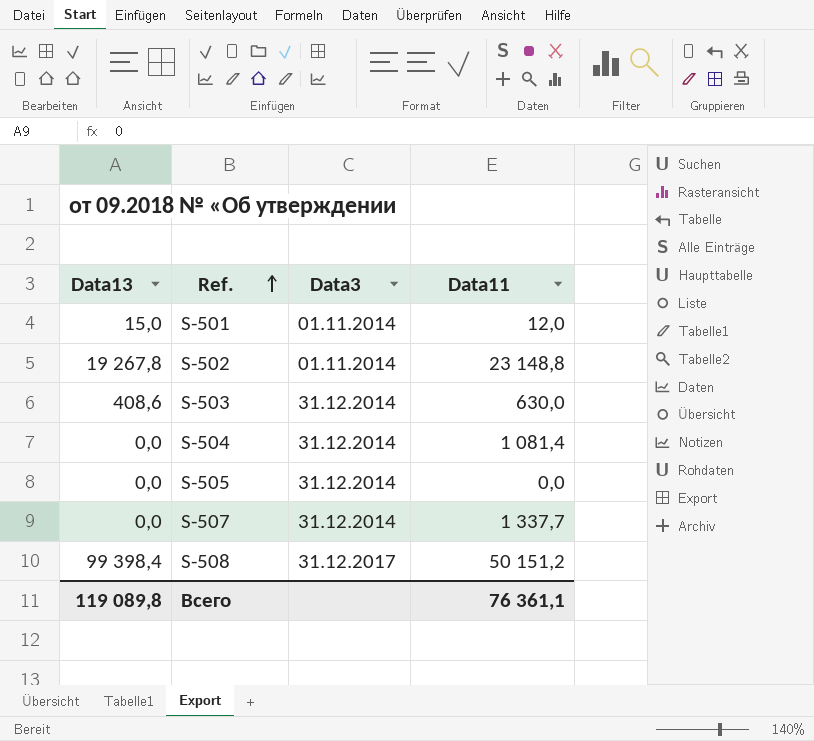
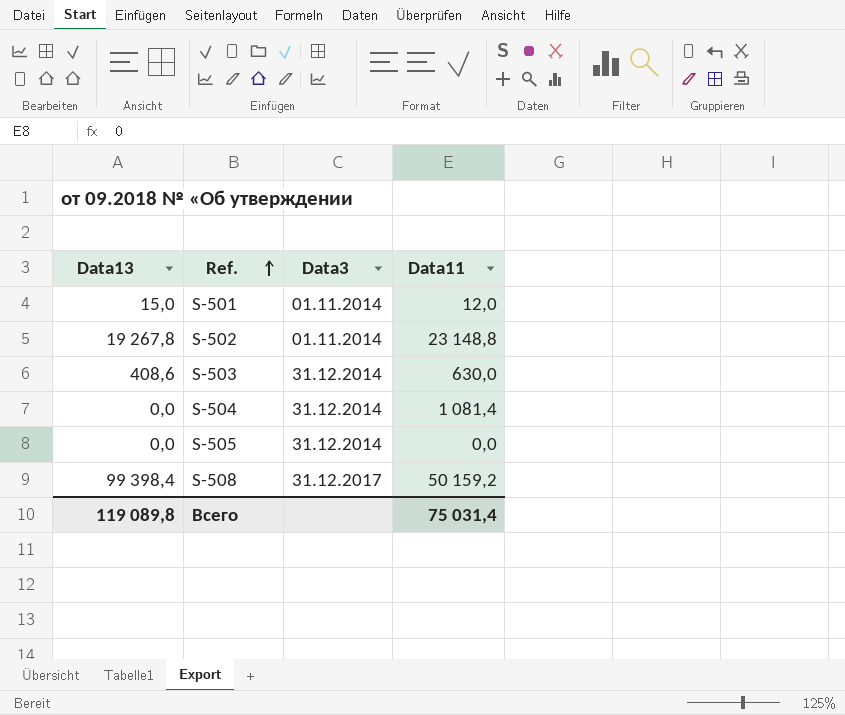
row S-507: 0,0 | 31.12.2014 | 1 337,7 -> none
S-508 | Data11: 50 151,2 -> 50 159,2
Всего | Data11: 76 361,1 -> 75 031,4

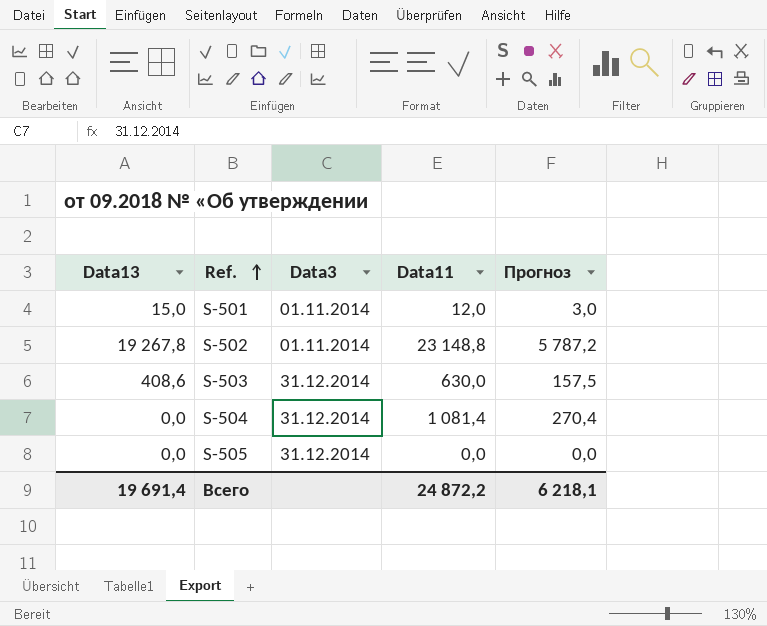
column Прогноз | formula: none -> [Data11] * 0,25
row S-508: 99 398,4 | 31.12.2017 | 50 159,2 -> none
Всего | Data13: 119 089,8 -> 19 691,4
Всего | Data11: 75 031,4 -> 24 872,2

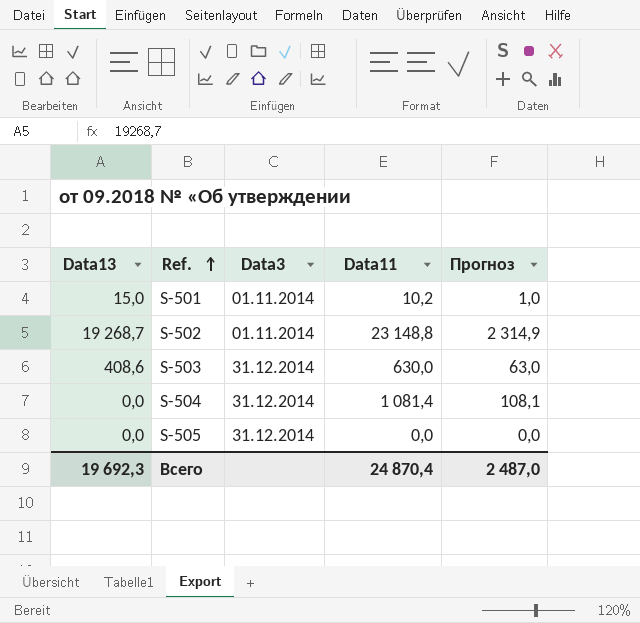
column Прогноз | formula: [Data11] * 0,25 -> [Data11] * 0,1
S-501 | Data11: 12,0 -> 10,2
S-502 | Data13: 19 267,8 -> 19 268,7
Всего | Data13: 19 691,4 -> 19 692,3
Всего | Data11: 24 872,2 -> 24 870,4
Всего | Прогноз: 6 218,1 -> 2 487,0

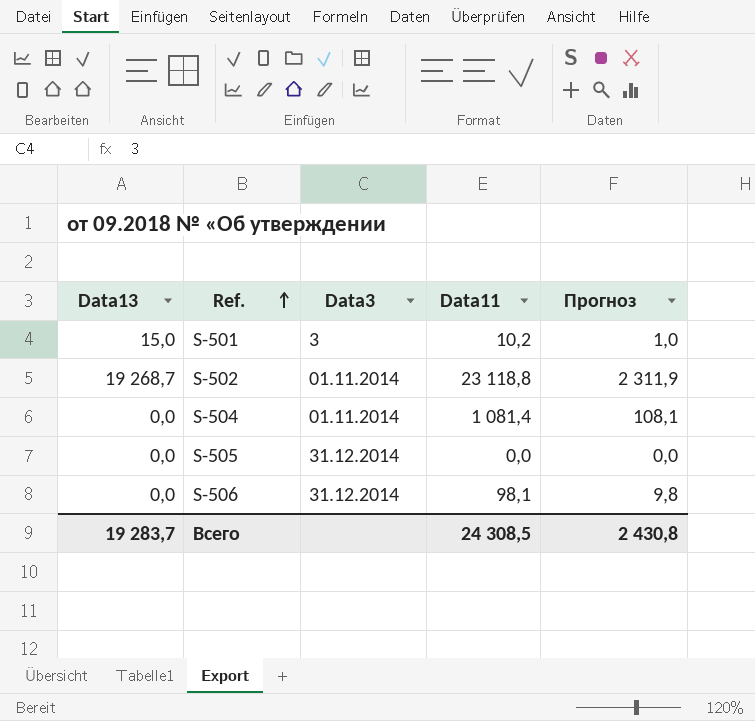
row S-503: 408,6 | 31.12.2014 | 630,0 | 63,0 -> none
S-501 | Data3: 01.11.2014 -> 3
S-502 | Data11: 23 148,8 -> 23 118,8
S-502 | Прогноз: 2 314,9 -> 2 311,9
S-504 | Data3: 31.12.2014 -> 01.11.2014
row S-506: none -> 0,0 | 31.12.2014 | 98,1 | 9,8
Всего | Data13: 19 692,3 -> 19 283,7
Всего | Data11: 24 870,4 -> 24 308,5
Всего | Прогноз: 2 487,0 -> 2 430,8

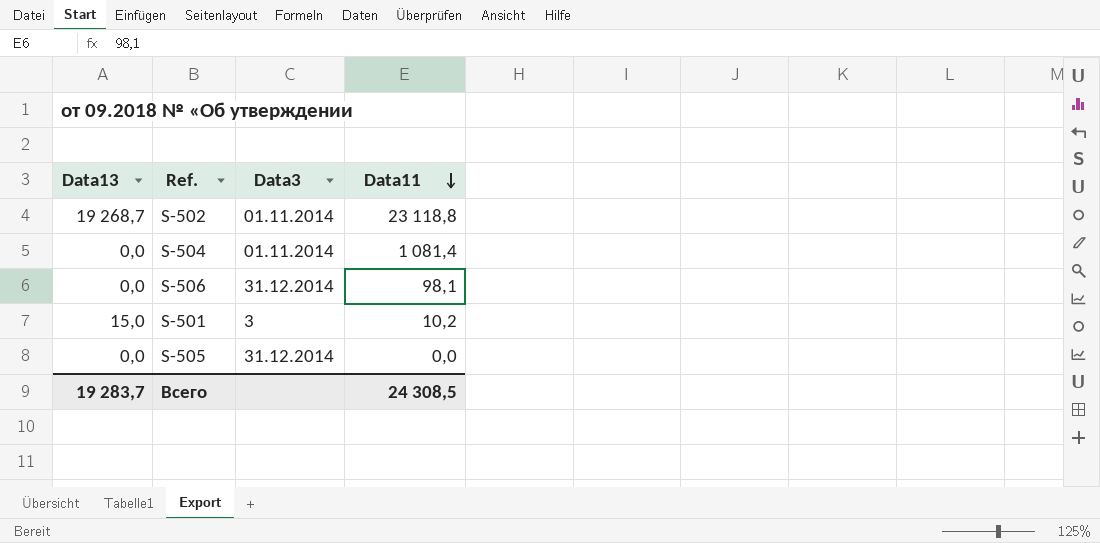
row order: Ref. ascending -> Data11 descending
column Прогноз | formula: [Data11] * 0,1 -> none

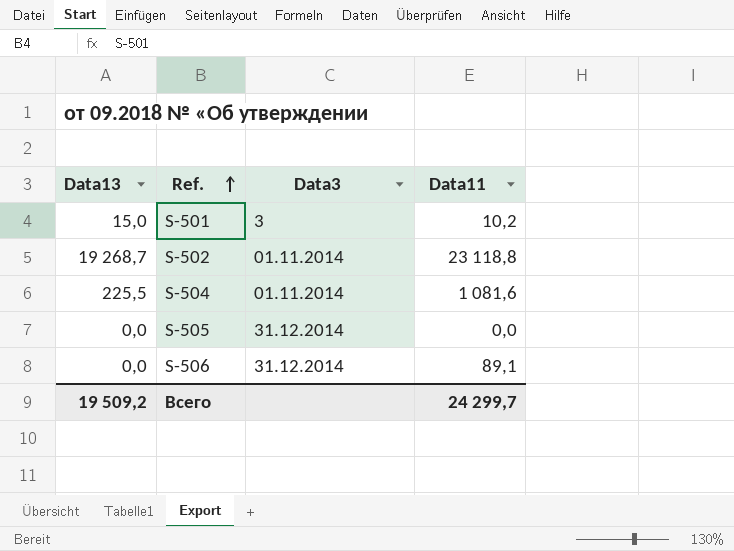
row order: Data11 descending -> Ref. ascending
S-504 | Data13: 0,0 -> 225,5
S-504 | Data11: 1 081,4 -> 1 081,6
S-506 | Data11: 98,1 -> 89,1
Всего | Data13: 19 283,7 -> 19 509,2
Всего | Data11: 24 308,5 -> 24 299,7

